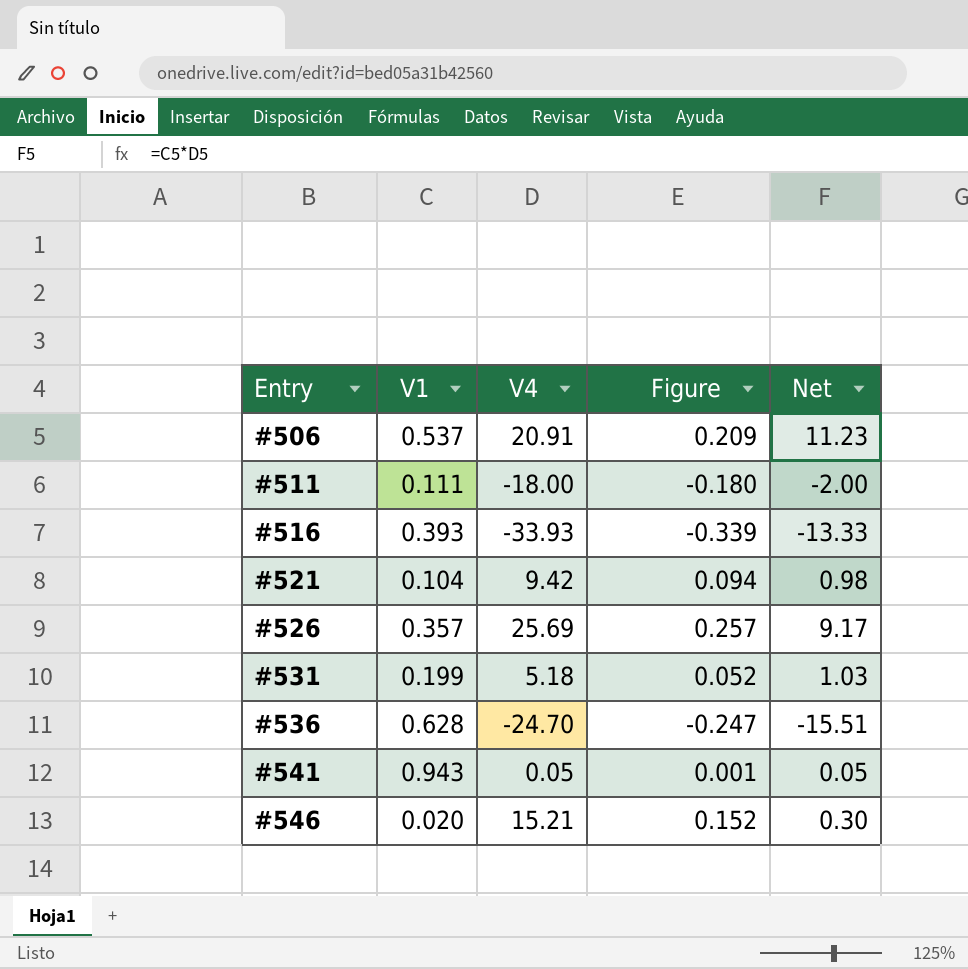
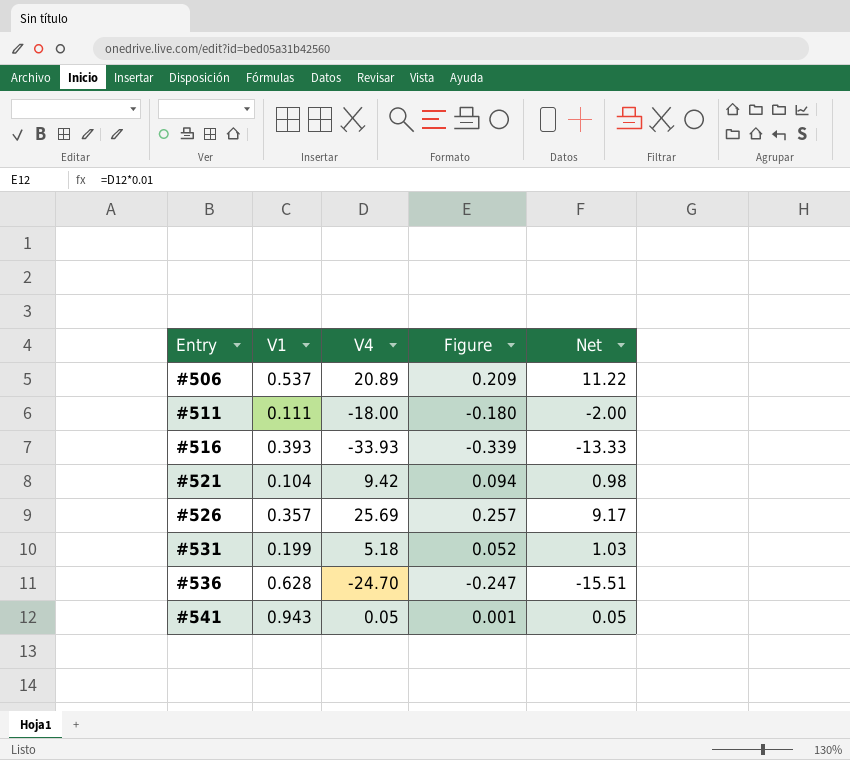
row #546: 0.020 | 15.21 | 0.152 | 0.30 -> none
#506 | V4: 20.91 -> 20.89
#506 | Net: 11.23 -> 11.22

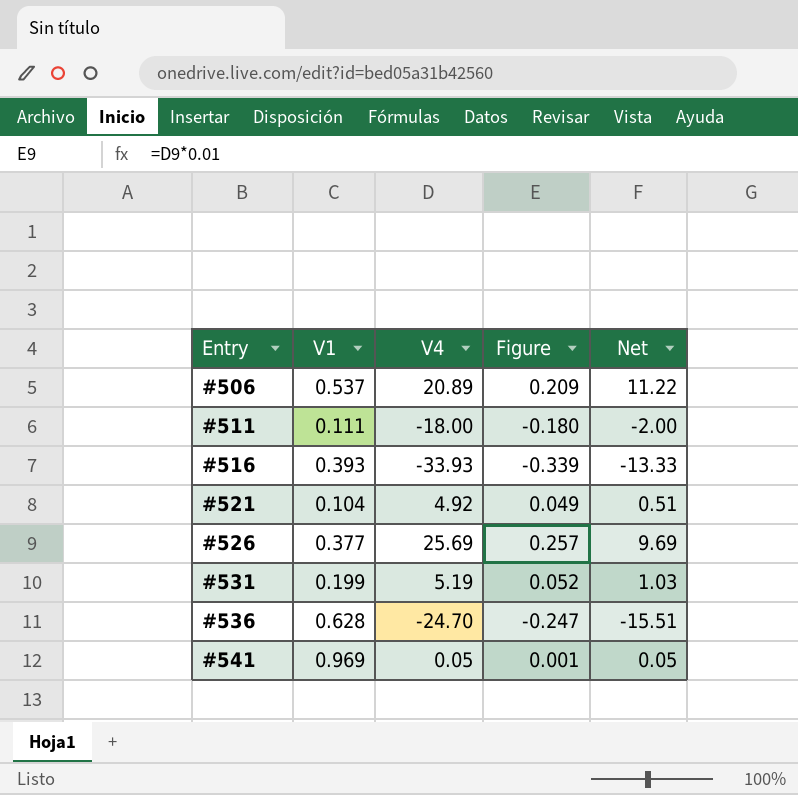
#521 | V4: 9.42 -> 4.92
#521 | Figure: 0.094 -> 0.049
#521 | Net: 0.98 -> 0.51
#526 | V1: 0.357 -> 0.377
#526 | Net: 9.17 -> 9.69
#531 | V4: 5.18 -> 5.19
#541 | V1: 0.943 -> 0.969

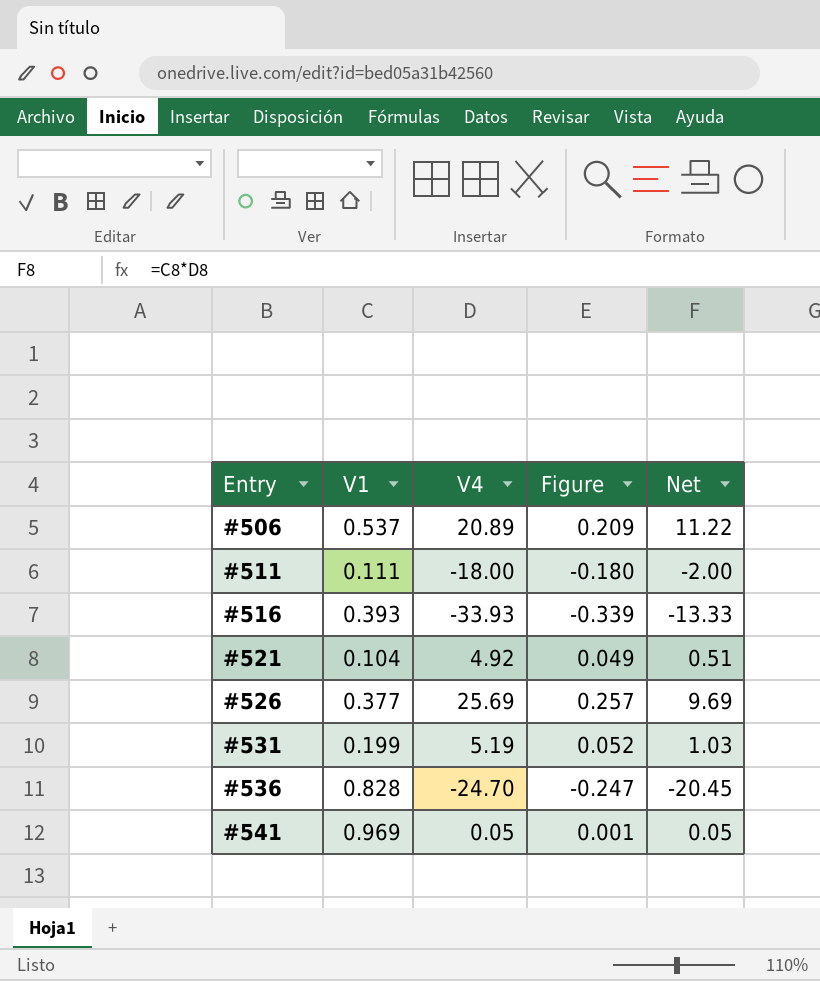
#536 | V1: 0.628 -> 0.828
#536 | Net: -15.51 -> -20.45

